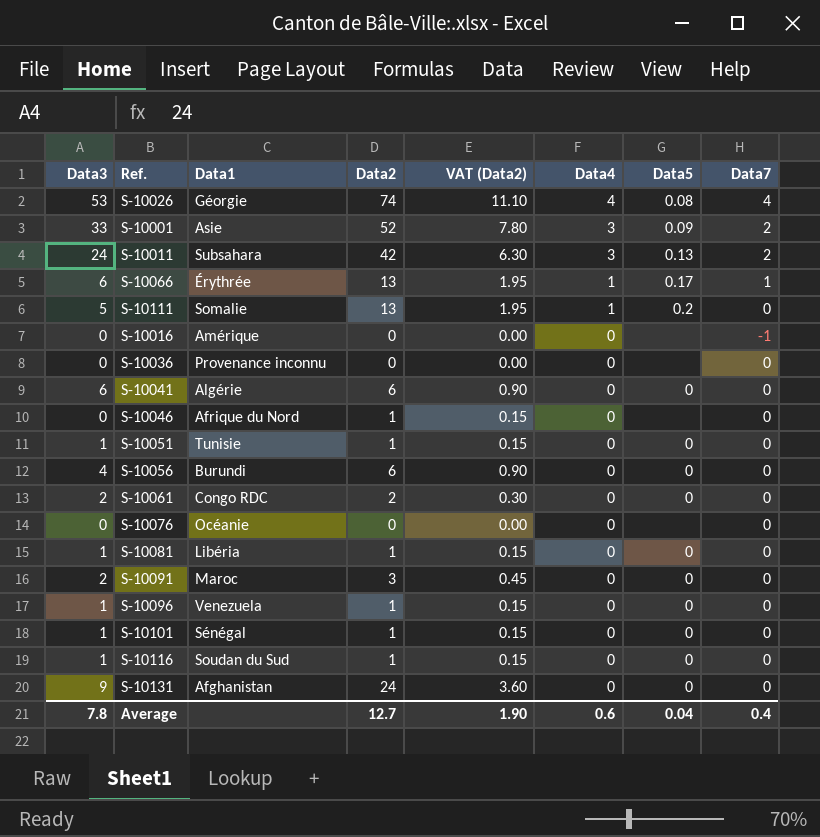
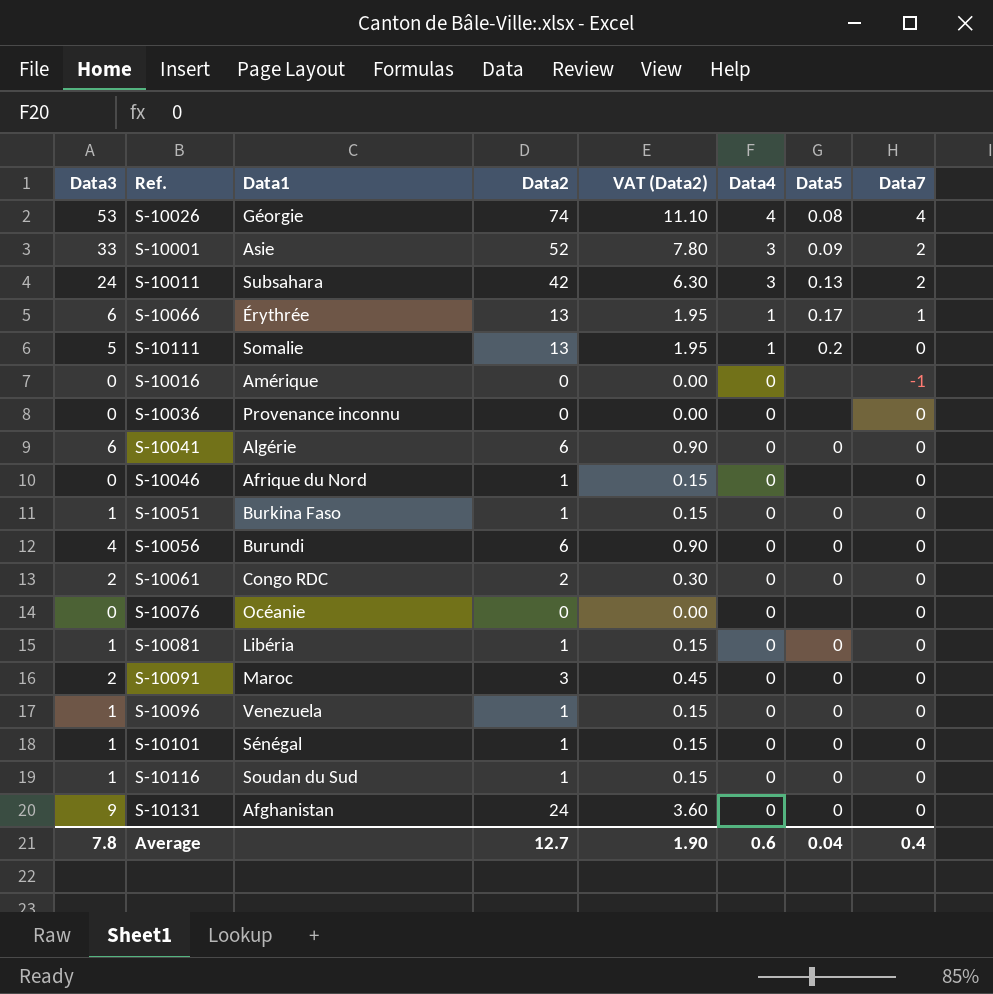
S-10051 | Data1: Tunisie -> Burkina Faso

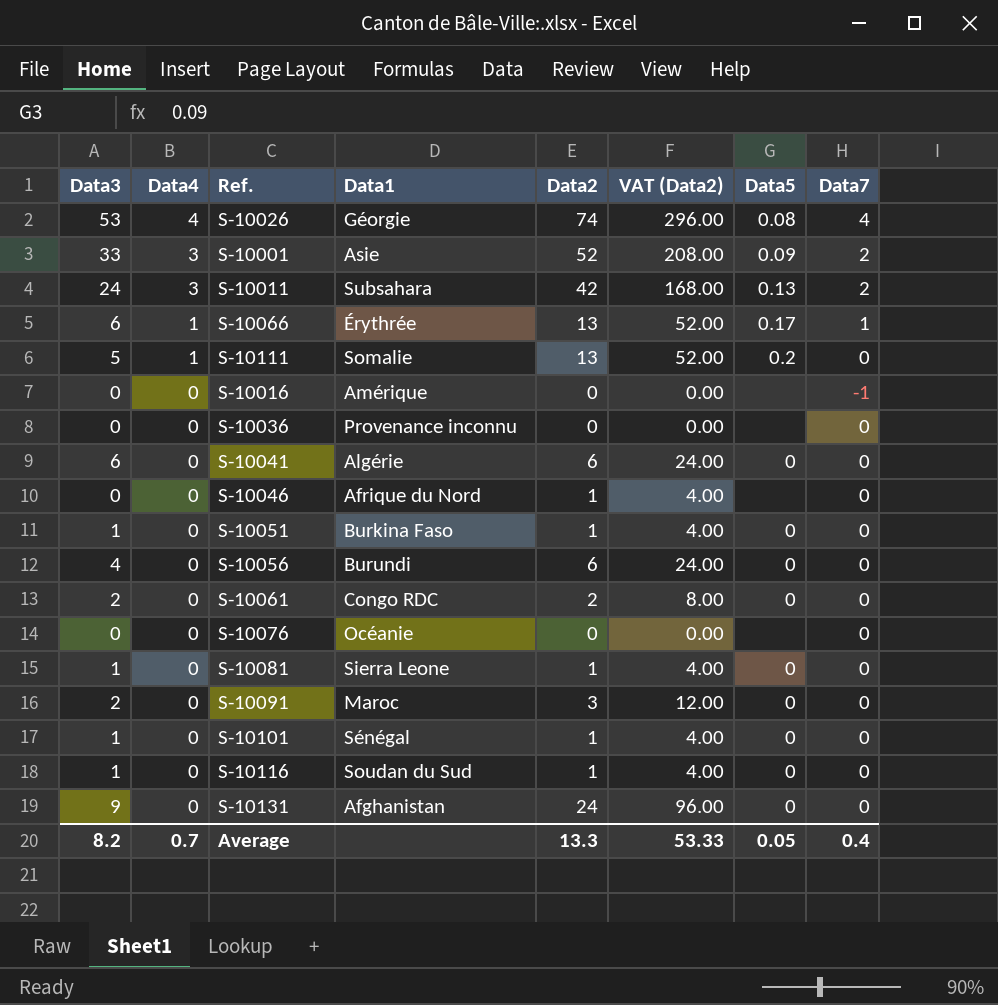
column Data4 | position: 6 -> 2
column VAT (Data2) | formula: [Data2] * 0.15 -> [Data2] * 4
row S-10096: 1 | Venezuela | 1 | 0.15 | 0 | 0 | 0 -> none
S-10081 | Data1: Libéria -> Sierra Leone
Average | Data3: 7.8 -> 8.2
Average | Data4: 0.6 -> 0.7
Average | Data2: 12.7 -> 13.3
Average | VAT (Data2): 1.90 -> 53.33
Average | Data5: 0.04 -> 0.05

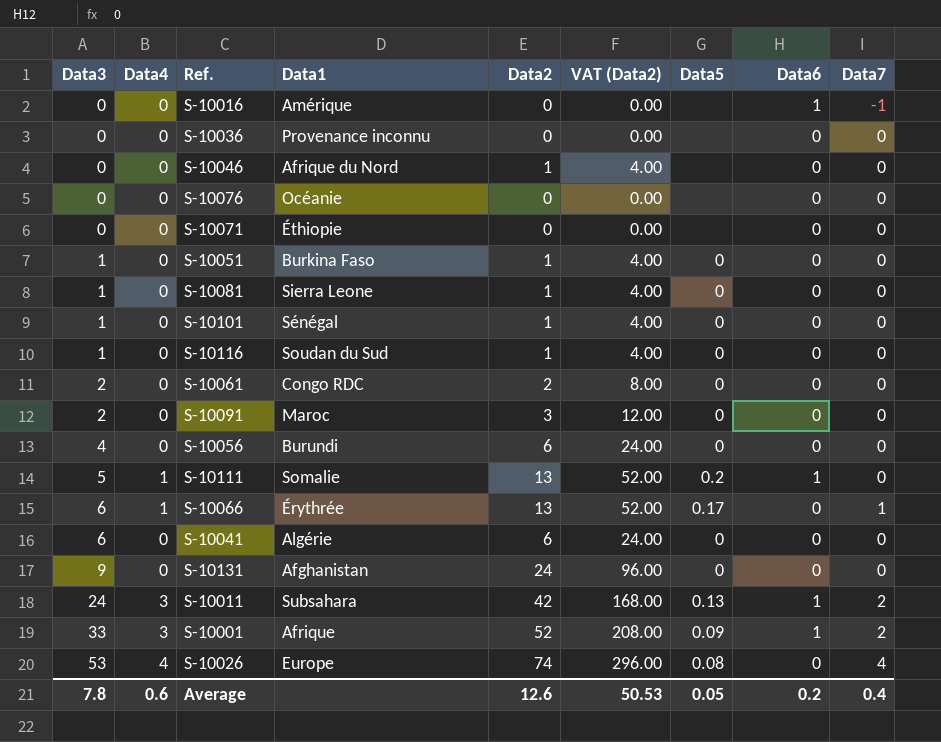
row order: Data4 descending -> Data3 ascending
column Data6 | position: none -> 8
row S-10071: none -> 0 | 0 | Éthiopie | 0 | 0.00 | none | 0 | 0
S-10001 | Data1: Asie -> Afrique
S-10026 | Data1: Géorgie -> Europe
Average | Data3: 8.2 -> 7.8
Average | Data4: 0.7 -> 0.6
Average | Data2: 13.3 -> 12.6
Average | VAT (Data2): 53.33 -> 50.53

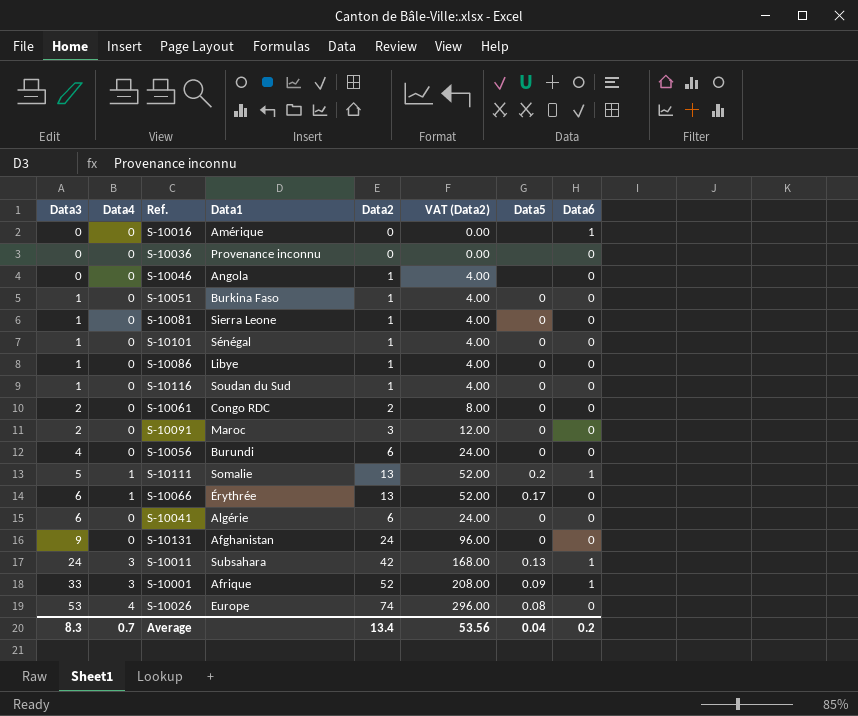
column Data7 | position: 9 -> none
row S-10076: 0 | 0 | Océanie | 0 | 0.00 | none | 0 | 0 -> none
row S-10071: 0 | 0 | Éthiopie | 0 | 0.00 | none | 0 | 0 -> none
S-10046 | Data1: Afrique du Nord -> Angola
row S-10086: none -> 1 | 0 | Libye | 1 | 4.00 | 0 | 0
Average | Data3: 7.8 -> 8.3
Average | Data4: 0.6 -> 0.7
Average | Data2: 12.6 -> 13.4
Average | VAT (Data2): 50.53 -> 53.56
Average | Data5: 0.05 -> 0.04

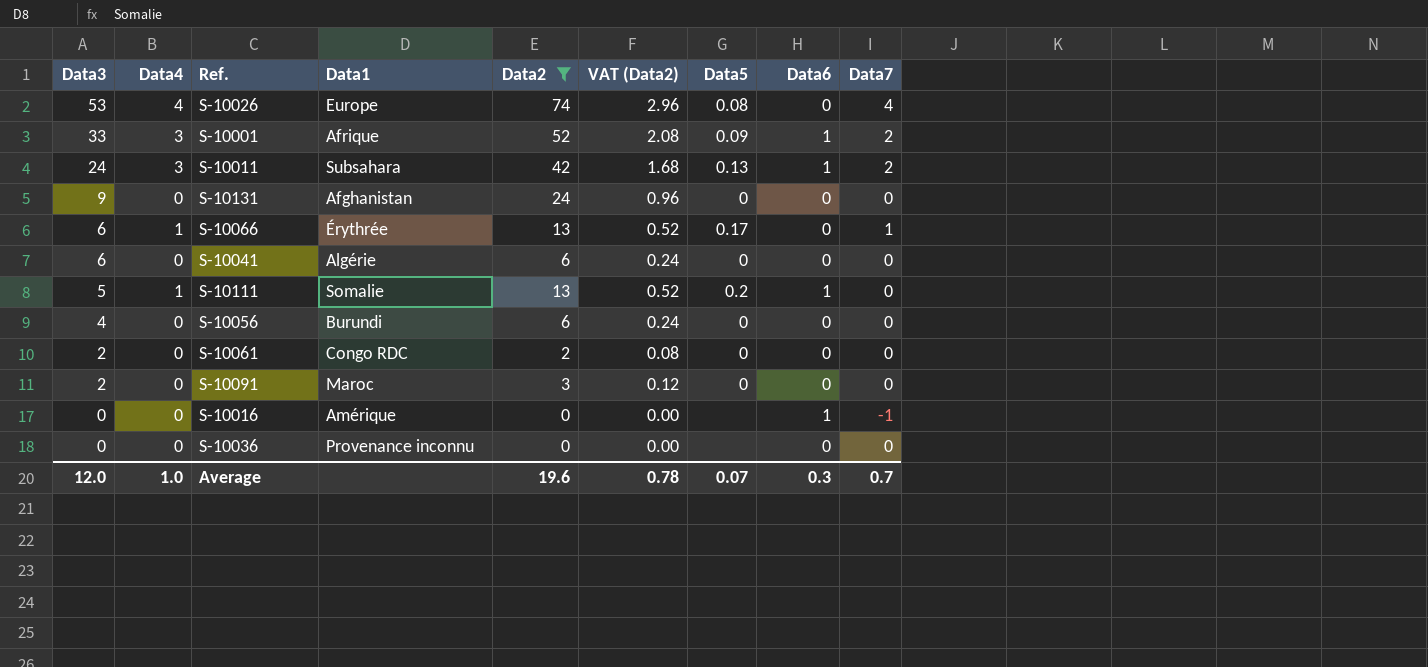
filter: none -> Data2 != 1
row order: Data3 ascending -> Data3 descending
column VAT (Data2) | formula: [Data2] * 4 -> [Data2] * 0.04
column Data7 | position: none -> 9
Average | Data3: 8.3 -> 12.0
Average | Data4: 0.7 -> 1.0
Average | Data2: 13.4 -> 19.6
Average | VAT (Data2): 53.56 -> 0.78
Average | Data5: 0.04 -> 0.07
Average | Data6: 0.2 -> 0.3

